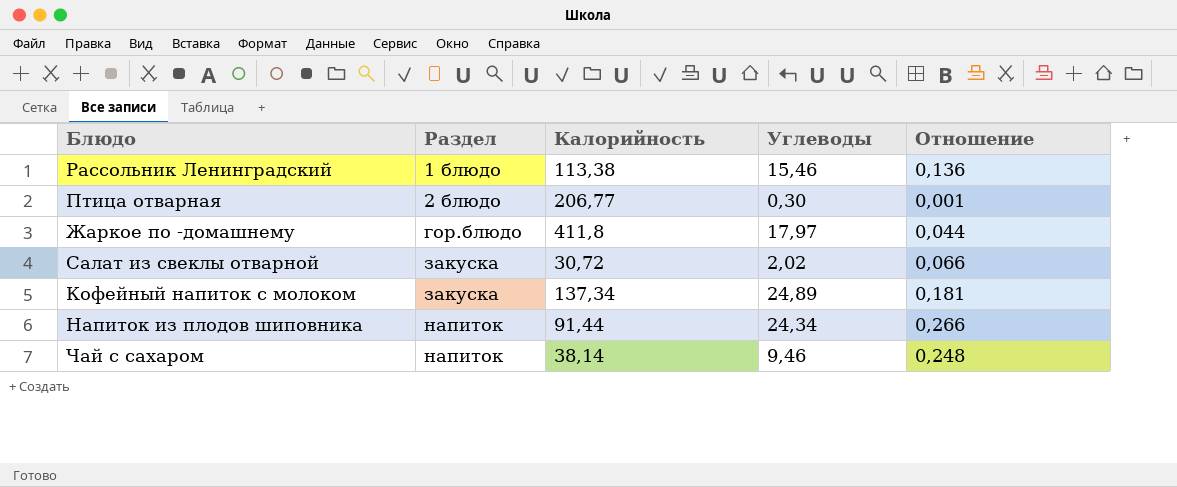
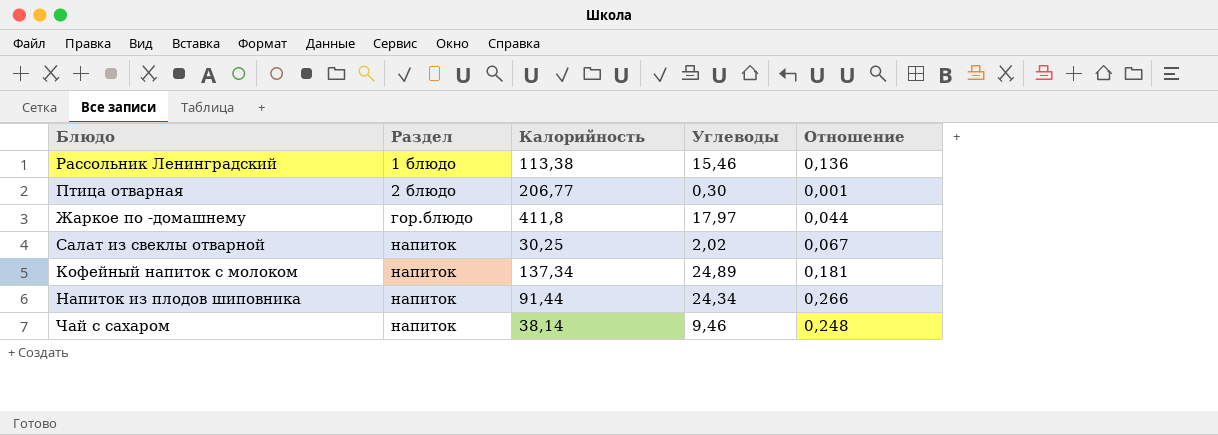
Салат из свеклы отварной | Раздел: закуска -> напиток
Салат из свеклы отварной | Калорийность: 30,72 -> 30,25
Салат из свеклы отварной | Отношение: 0,066 -> 0,067
Кофейный напиток с молоком | Раздел: закуска -> напиток

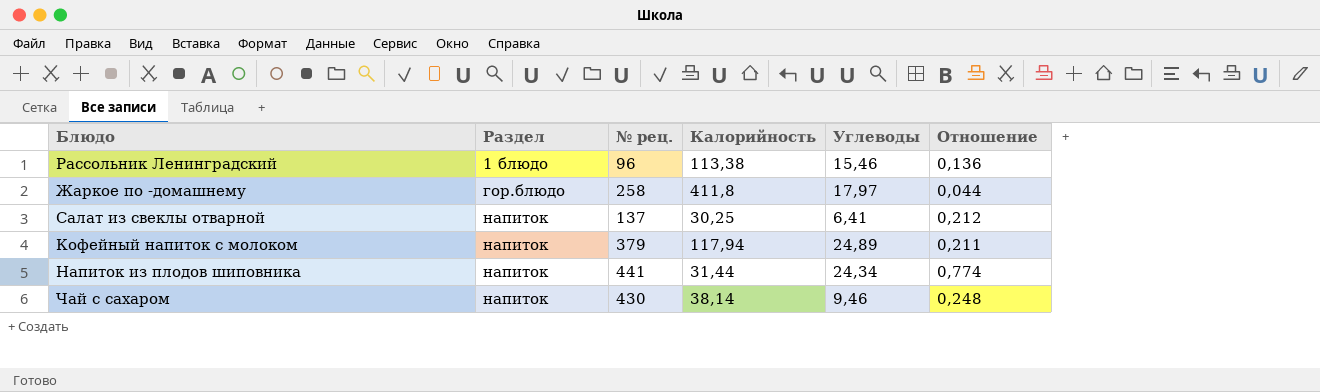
column № рец. | position: none -> 3
row Птица отварная: 2 блюдо | 206,77 | 0,30 | 0,001 -> none
Салат из свеклы отварной | Углеводы: 2,02 -> 6,41
Салат из свеклы отварной | Отношение: 0,067 -> 0,212
Кофейный напиток с молоком | Калорийность: 137,34 -> 117,94
Кофейный напиток с молоком | Отношение: 0,181 -> 0,211
Напиток из плодов шиповника | Калорийность: 91,44 -> 31,44
Напиток из плодов шиповника | Отношение: 0,266 -> 0,774

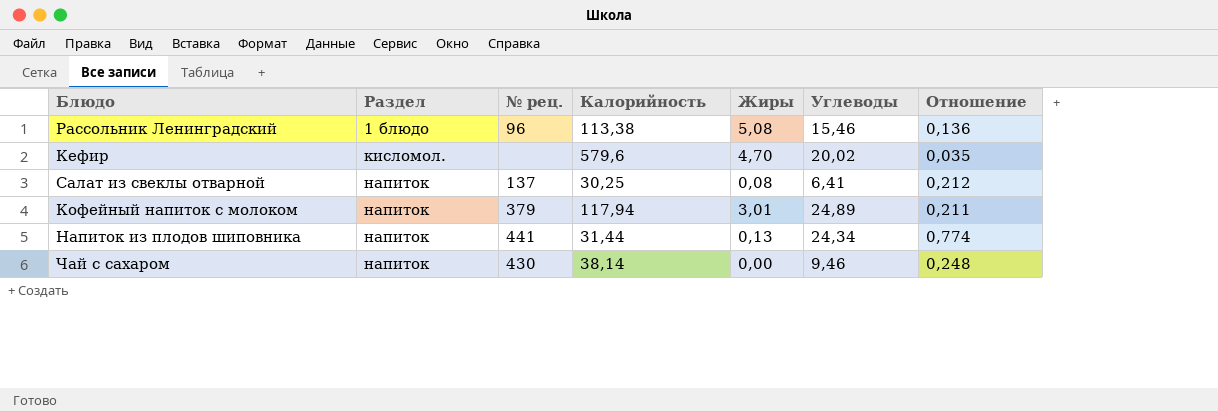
column Жиры | position: none -> 5
row Жаркое по -домашнему: гор.блюдо | 258 | 411,8 | 17,97 | 0,044 -> none
row Кефир: none -> кисломол. | none | 579,6 | 4,70 | 20,02 | 0,035

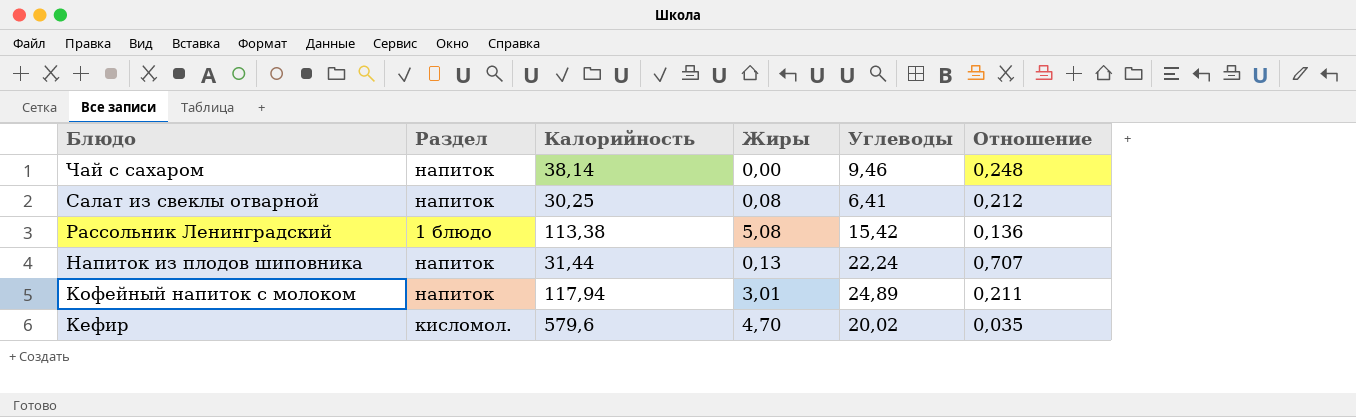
row order: Раздел ascending -> Блюдо descending
column № рец. | position: 3 -> none
Рассольник Ленинградский | Углеводы: 15,46 -> 15,42
Напиток из плодов шиповника | Углеводы: 24,34 -> 22,24
Напиток из плодов шиповника | Отношение: 0,774 -> 0,707

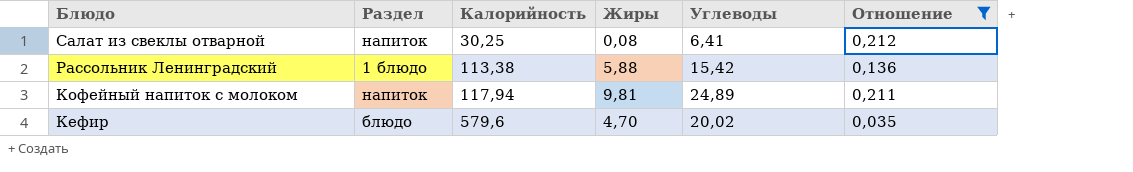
filter: none -> Отношение <= 0,212
Рассольник Ленинградский | Жиры: 5,08 -> 5,88
Кофейный напиток с молоком | Жиры: 3,01 -> 9,81
Кефир | Раздел: кисломол. -> блюдо

